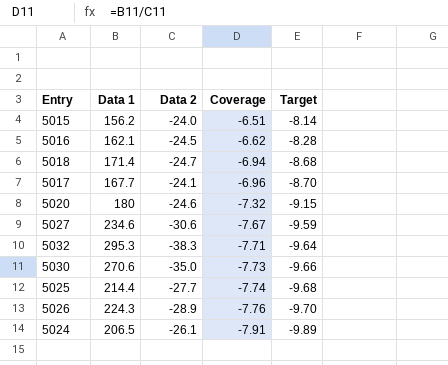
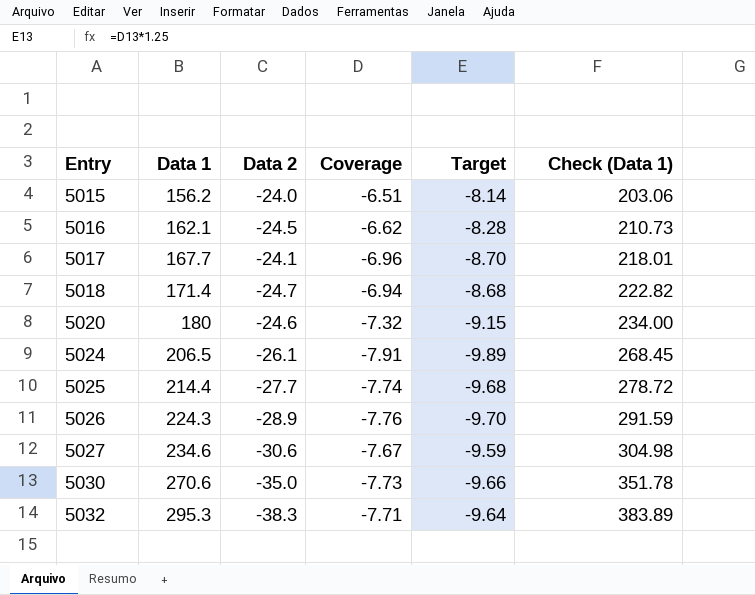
row order: Coverage descending -> Entry ascending
column Check (Data 1) | formula: none -> [Data 1] * 1.3

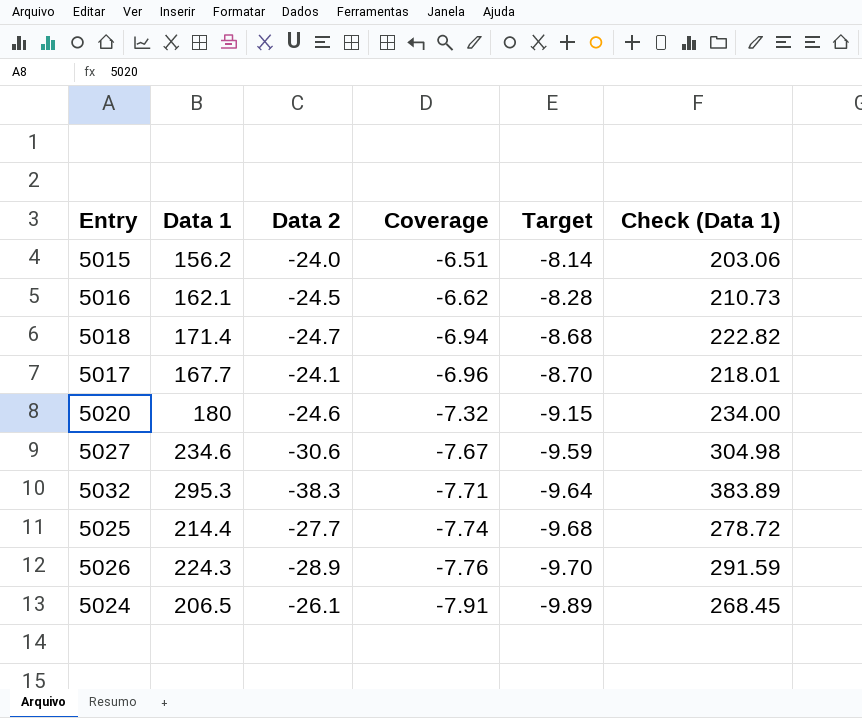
row order: Entry ascending -> Coverage descending
row 5030: 270.6 | -35.0 | -7.73 | -9.66 | 351.78 -> none

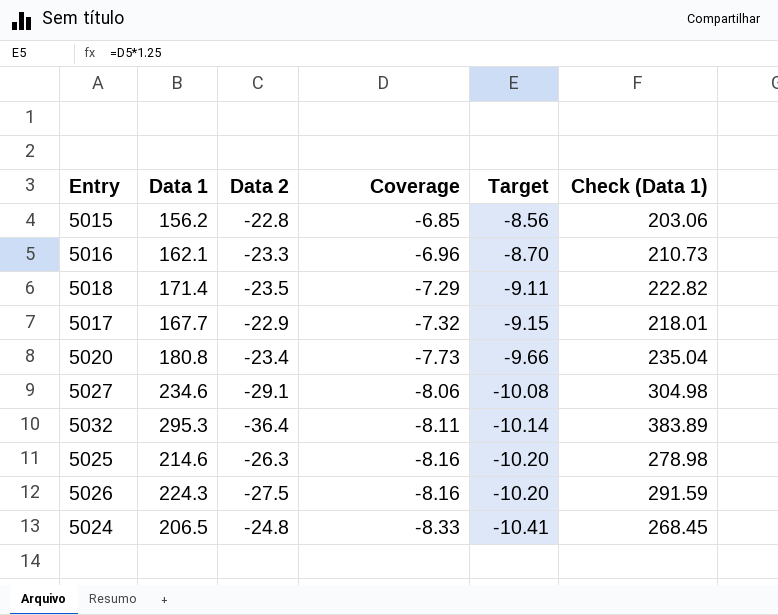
5015 | Data 2: -24.0 -> -22.8
5015 | Coverage: -6.51 -> -6.85
5015 | Target: -8.14 -> -8.56
5016 | Data 2: -24.5 -> -23.3
5016 | Coverage: -6.62 -> -6.96
5016 | Target: -8.28 -> -8.70
5018 | Data 2: -24.7 -> -23.5
5018 | Coverage: -6.94 -> -7.29
5018 | Target: -8.68 -> -9.11
5017 | Data 2: -24.1 -> -22.9
5017 | Coverage: -6.96 -> -7.32
5017 | Target: -8.70 -> -9.15
5020 | Data 1: 180 -> 180.8
5020 | Data 2: -24.6 -> -23.4
5020 | Coverage: -7.32 -> -7.73
5020 | Target: -9.15 -> -9.66
5020 | Check (Data 1): 234.00 -> 235.04
5027 | Data 2: -30.6 -> -29.1
5027 | Coverage: -7.67 -> -8.06
5027 | Target: -9.59 -> -10.08
5032 | Data 2: -38.3 -> -36.4
5032 | Coverage: -7.71 -> -8.11
5032 | Target: -9.64 -> -10.14
5025 | Data 1: 214.4 -> 214.6
5025 | Data 2: -27.7 -> -26.3
5025 | Coverage: -7.74 -> -8.16
5025 | Target: -9.68 -> -10.20
5025 | Check (Data 1): 278.72 -> 278.98
5026 | Data 2: -28.9 -> -27.5
5026 | Coverage: -7.76 -> -8.16
5026 | Target: -9.70 -> -10.20
5024 | Data 2: -26.1 -> -24.8
5024 | Coverage: -7.91 -> -8.33
5024 | Target: -9.89 -> -10.41

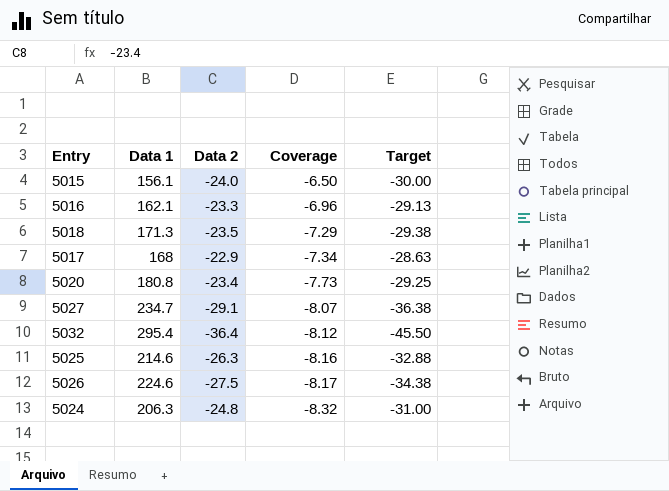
column Check (Data 1) | formula: [Data 1] * 1.3 -> none
column Target | formula: [Coverage] * 1.25 -> [Data 2] * 1.25
5015 | Data 1: 156.2 -> 156.1
5015 | Data 2: -22.8 -> -24.0
5015 | Coverage: -6.85 -> -6.50
5018 | Data 1: 171.4 -> 171.3
5017 | Data 1: 167.7 -> 168
5017 | Coverage: -7.32 -> -7.34
5027 | Data 1: 234.6 -> 234.7
5027 | Coverage: -8.06 -> -8.07
5032 | Data 1: 295.3 -> 295.4
5032 | Coverage: -8.11 -> -8.12
5026 | Data 1: 224.3 -> 224.6
5026 | Coverage: -8.16 -> -8.17
5024 | Data 1: 206.5 -> 206.3
5024 | Coverage: -8.33 -> -8.32

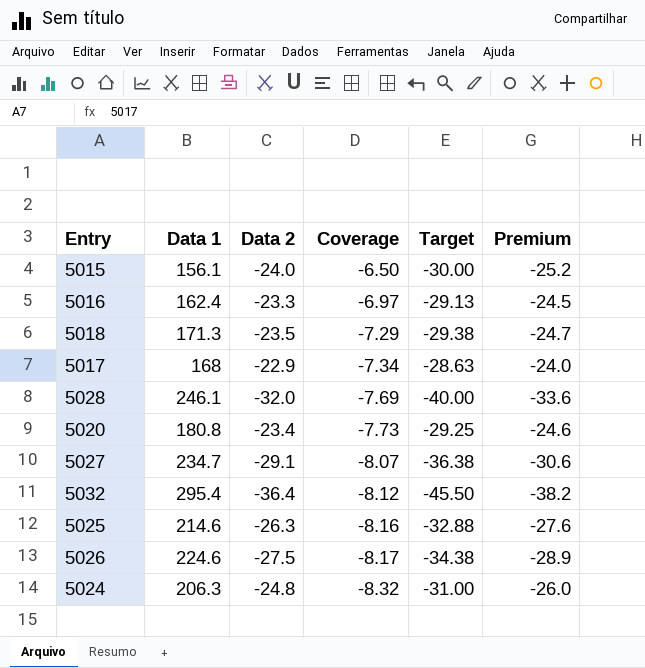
column Premium | formula: none -> [Data 2] * 1.05
5016 | Data 1: 162.1 -> 162.4
5016 | Coverage: -6.96 -> -6.97
row 5028: none -> 246.1 | -32.0 | -7.69 | -40.00 | -33.6

